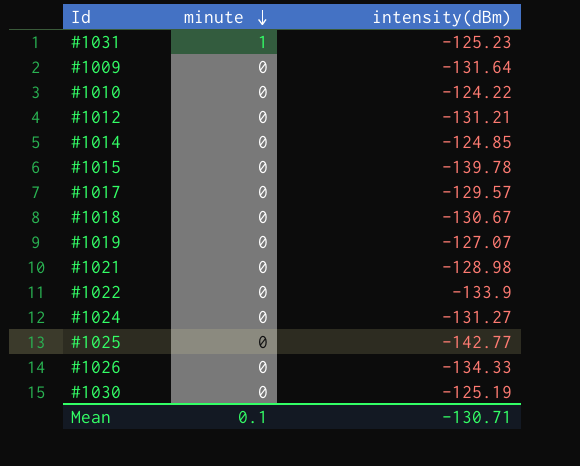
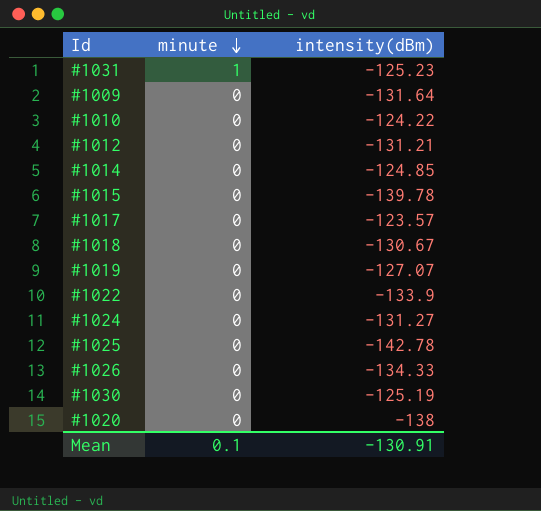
row #1021: 0 | -128.98 -> none
#1017 | intensity(dBm): -129.57 -> -123.57
#1025 | intensity(dBm): -142.77 -> -142.78
row #1020: none -> 0 | -138
Mean | intensity(dBm): -130.71 -> -130.91

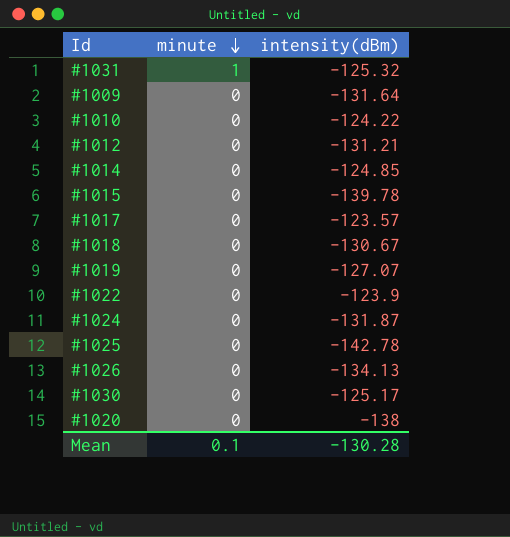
#1031 | intensity(dBm): -125.23 -> -125.32
#1022 | intensity(dBm): -133.9 -> -123.9
#1024 | intensity(dBm): -131.27 -> -131.87
#1026 | intensity(dBm): -134.33 -> -134.13
#1030 | intensity(dBm): -125.19 -> -125.17
Mean | intensity(dBm): -130.91 -> -130.28

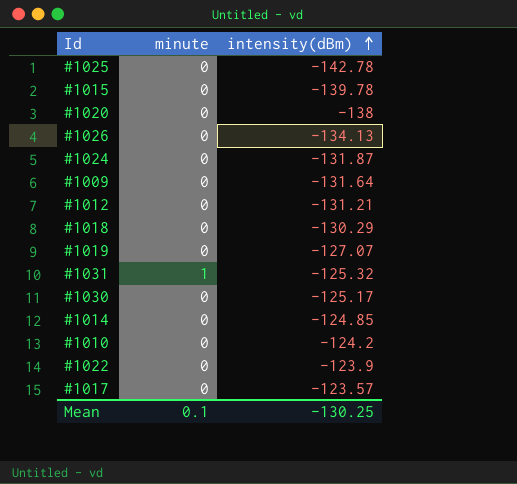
row order: minute descending -> intensity(dBm) ascending
#1018 | intensity(dBm): -130.67 -> -130.29
#1010 | intensity(dBm): -124.22 -> -124.2
Mean | intensity(dBm): -130.28 -> -130.25

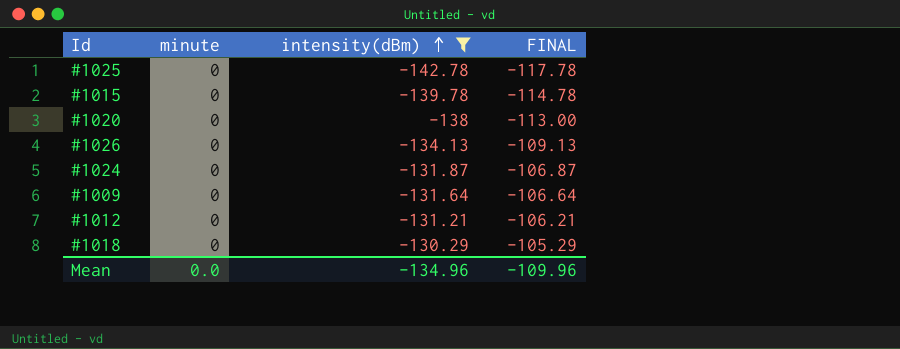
filter: none -> intensity(dBm) <= -130.29
column FINAL | formula: none -> [intensity(dBm)] + 25
Mean | minute: 0.1 -> 0.0
Mean | intensity(dBm): -130.25 -> -134.96

